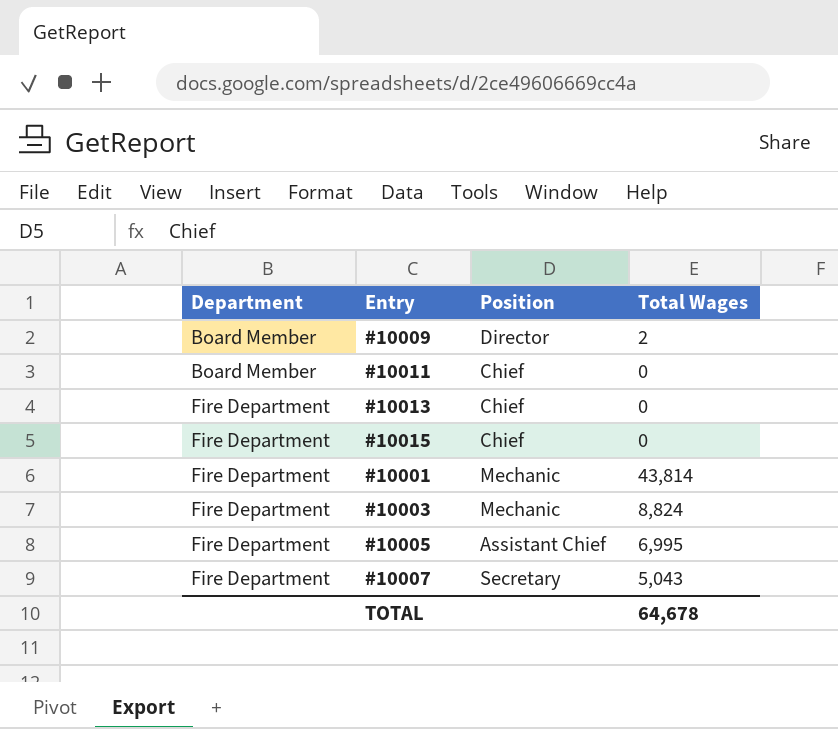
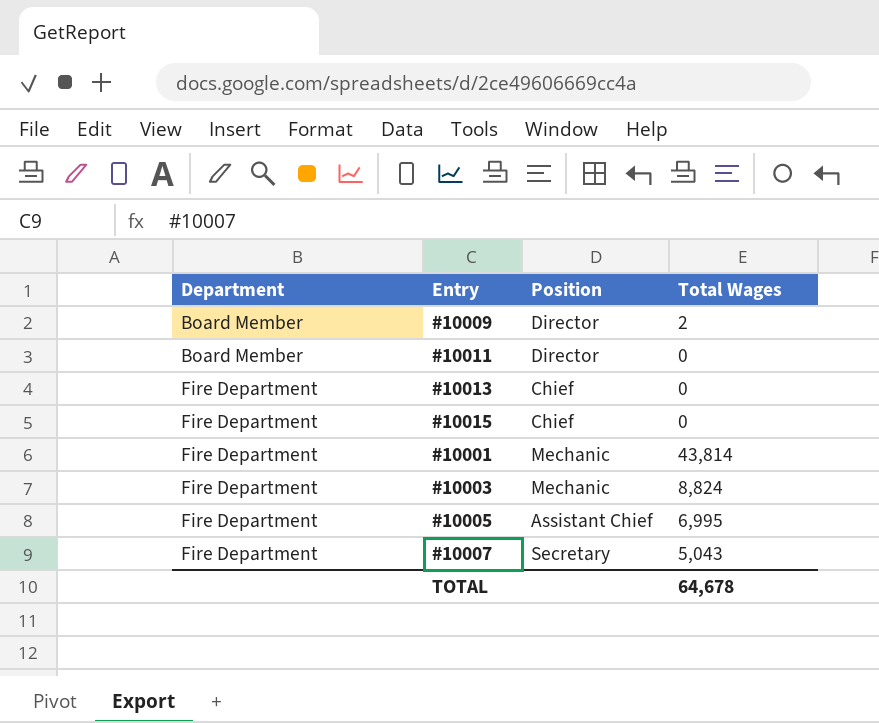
#10011 | Position: Chief -> Director

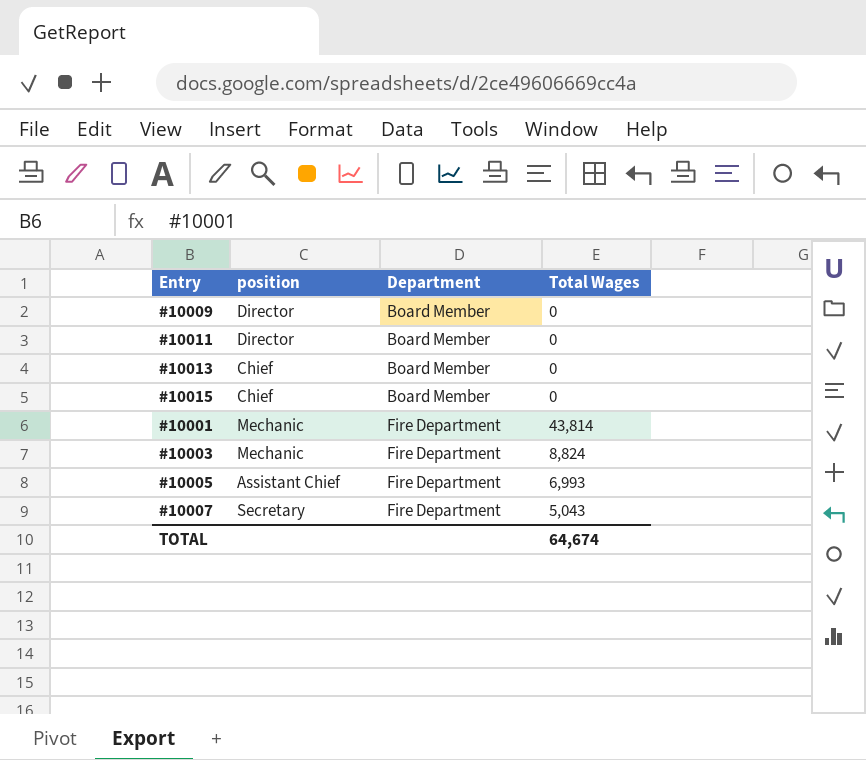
column name: Position -> position
column Department | position: 1 -> 3
#10009 | Total Wages: 2 -> 0
#10013 | Department: Fire Department -> Board Member
#10015 | Department: Fire Department -> Board Member
#10005 | Total Wages: 6,995 -> 6,993
TOTAL | Total Wages: 64,678 -> 64,674

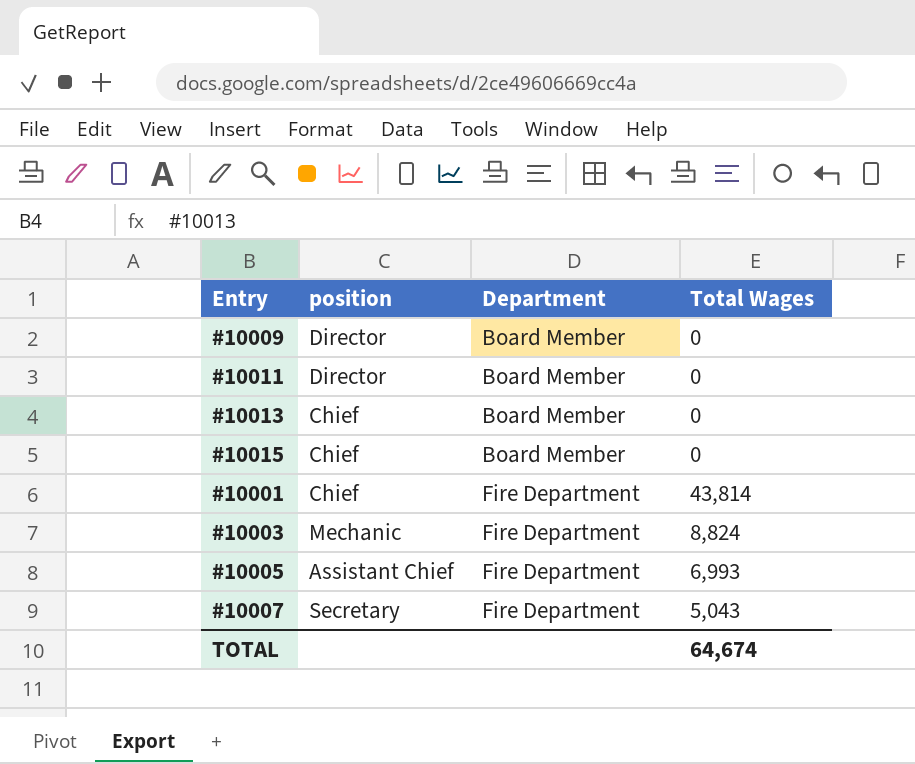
#10001 | position: Mechanic -> Chief

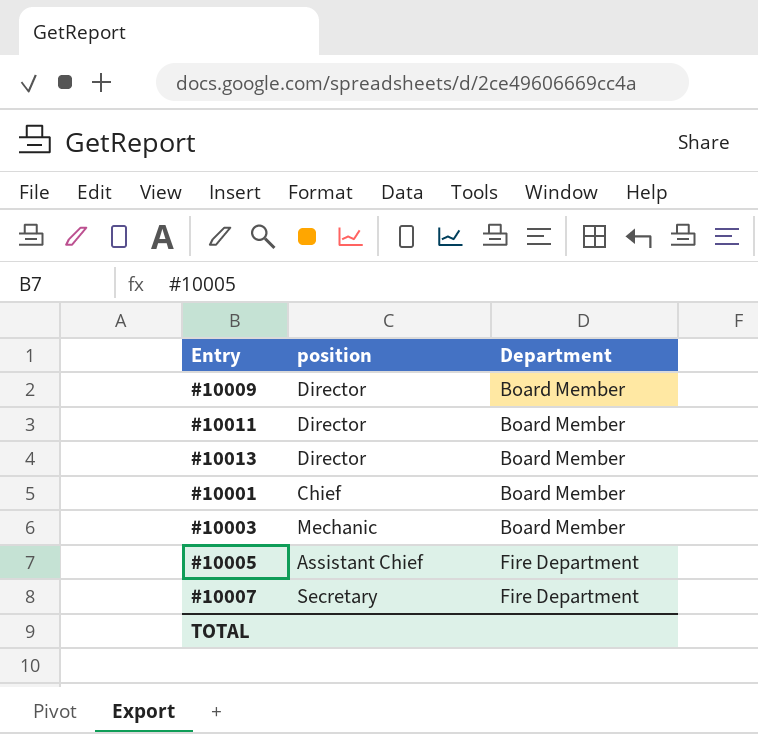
column Total Wages | position: 4 -> none
row #10015: Chief | Board Member | 0 -> none
#10013 | position: Chief -> Director
#10001 | Department: Fire Department -> Board Member
#10003 | Department: Fire Department -> Board Member

